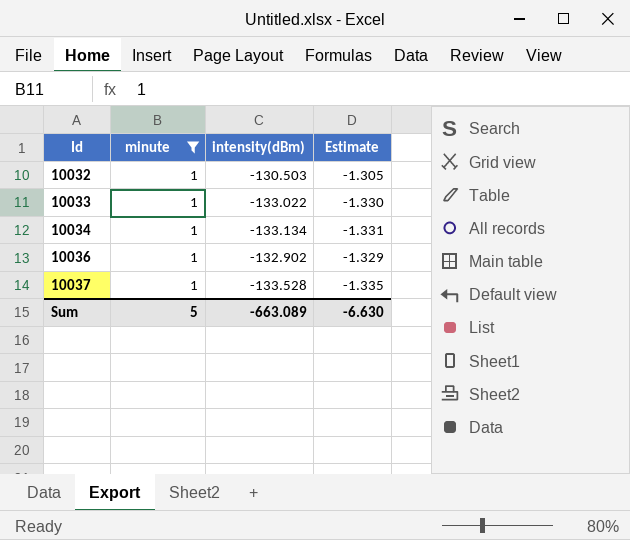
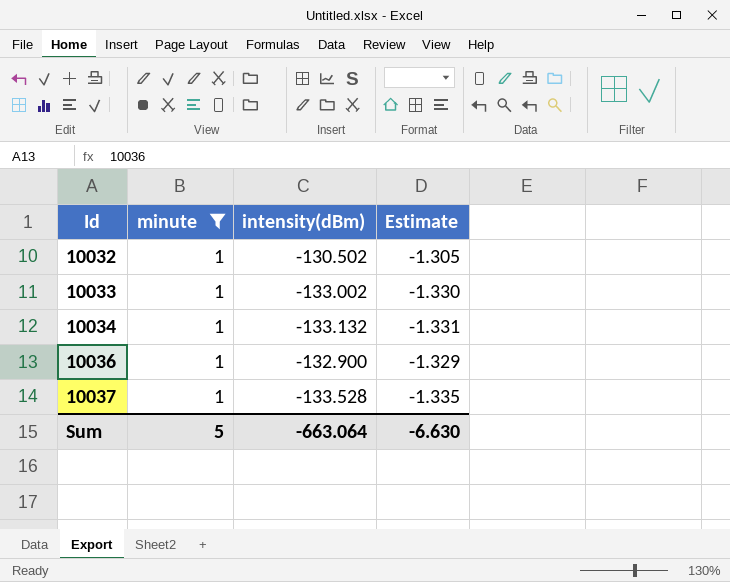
10032 | intensity(dBm): -130.503 -> -130.502
10033 | intensity(dBm): -133.022 -> -133.002
10034 | intensity(dBm): -133.134 -> -133.132
10036 | intensity(dBm): -132.902 -> -132.900
Sum | intensity(dBm): -663.089 -> -663.064

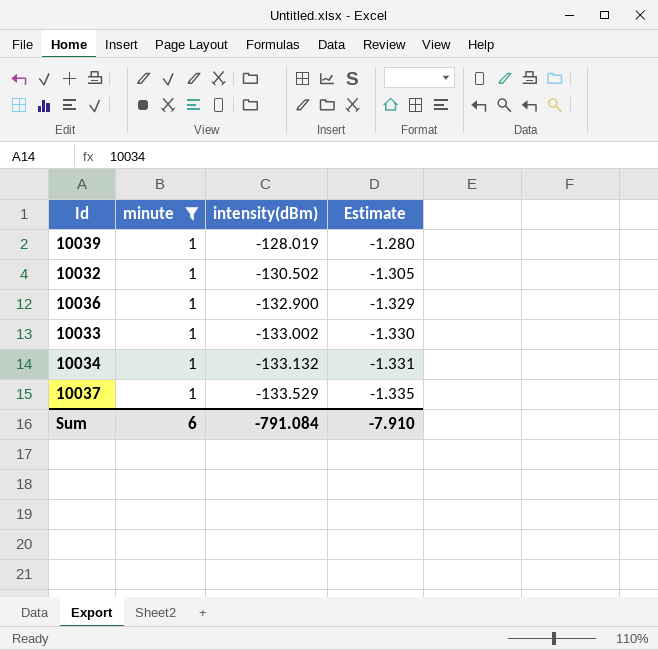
row order: Id ascending -> intensity(dBm) descending
row 10039: none -> 1 | -128.019 | -1.280
10037 | intensity(dBm): -133.528 -> -133.529
Sum | minute: 5 -> 6
Sum | intensity(dBm): -663.064 -> -791.084
Sum | Estimate: -6.630 -> -7.910

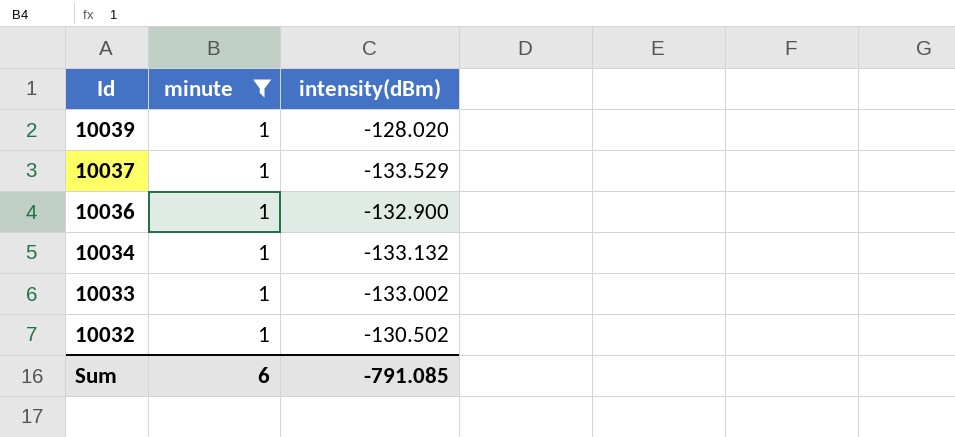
row order: intensity(dBm) descending -> Id descending
column Estimate | formula: [intensity(dBm)] * 0.01 -> none
10039 | intensity(dBm): -128.019 -> -128.020
Sum | intensity(dBm): -791.084 -> -791.085

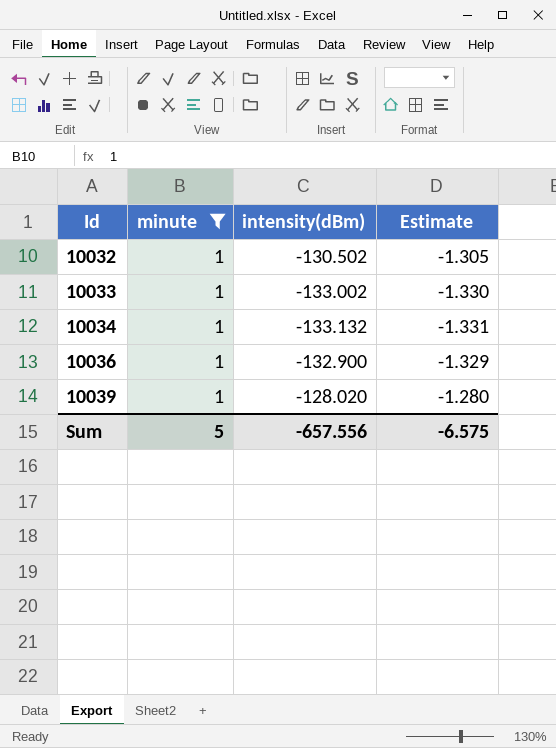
row order: Id descending -> Id ascending
column Estimate | formula: none -> [intensity(dBm)] * 0.01
row 10037: 1 | -133.529 -> none
Sum | minute: 6 -> 5
Sum | intensity(dBm): -791.085 -> -657.556

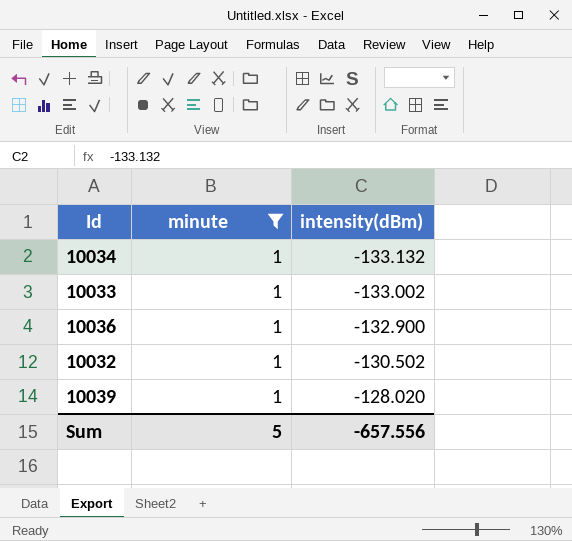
row order: Id ascending -> intensity(dBm) ascending
column Estimate | formula: [intensity(dBm)] * 0.01 -> none

